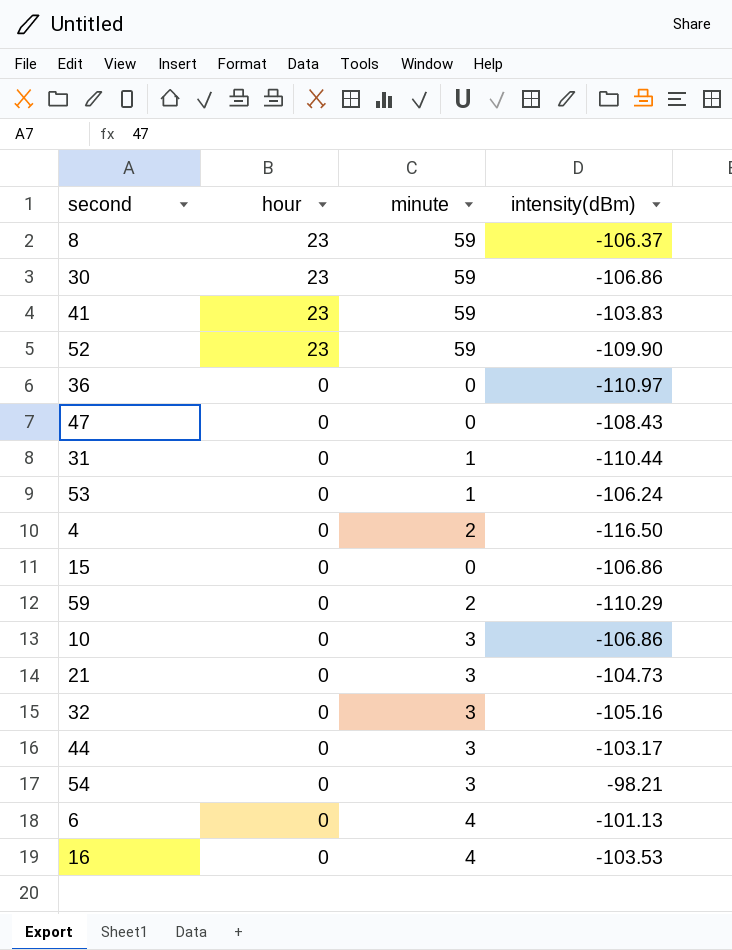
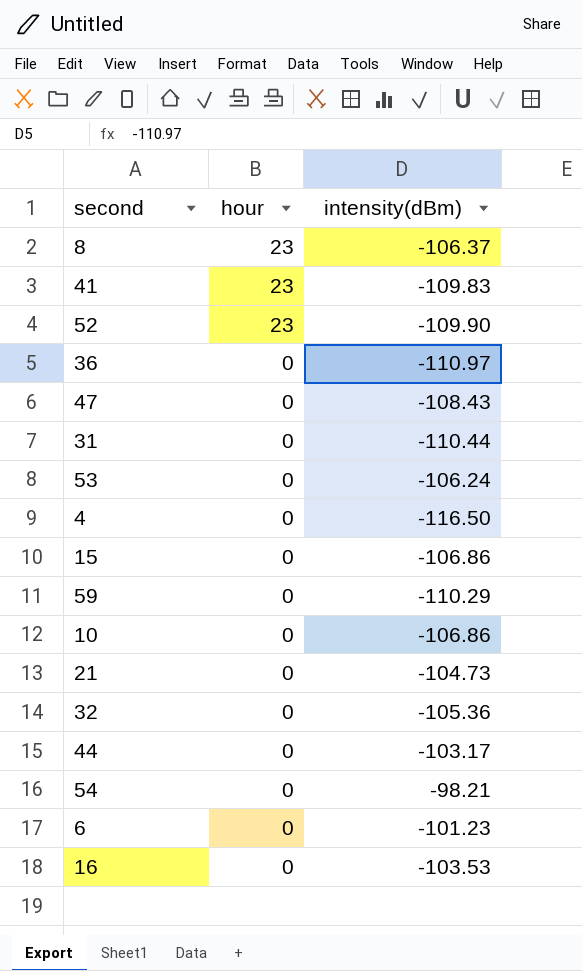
column minute | position: 3 -> none
row 30: 23 | 59 | -106.86 -> none
41 | intensity(dBm): -103.83 -> -109.83
32 | intensity(dBm): -105.16 -> -105.36
6 | intensity(dBm): -101.13 -> -101.23

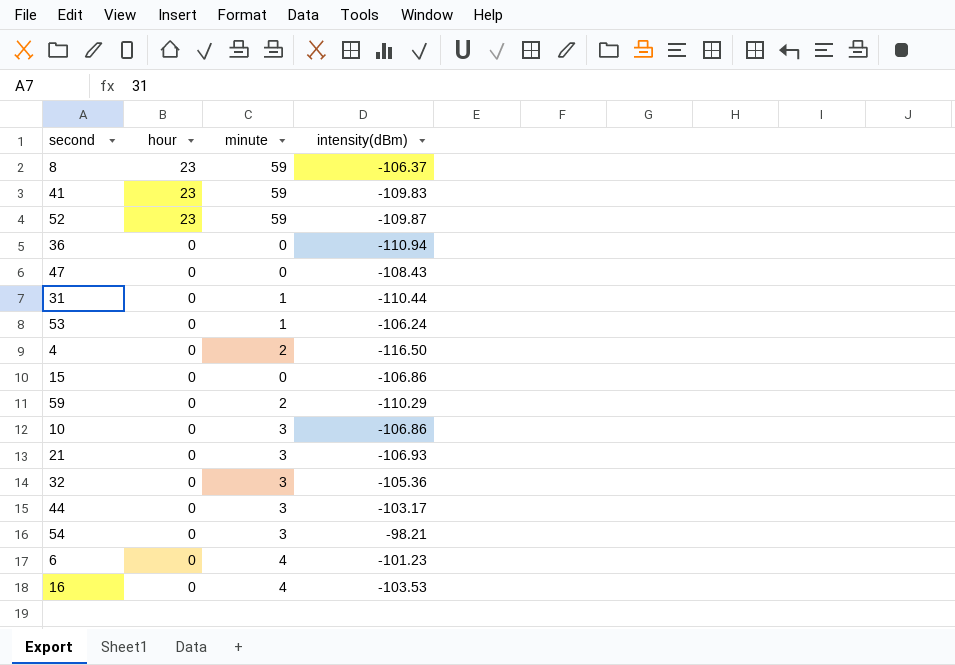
column minute | position: none -> 3
52 | intensity(dBm): -109.90 -> -109.87
36 | intensity(dBm): -110.97 -> -110.94
21 | intensity(dBm): -104.73 -> -106.93

